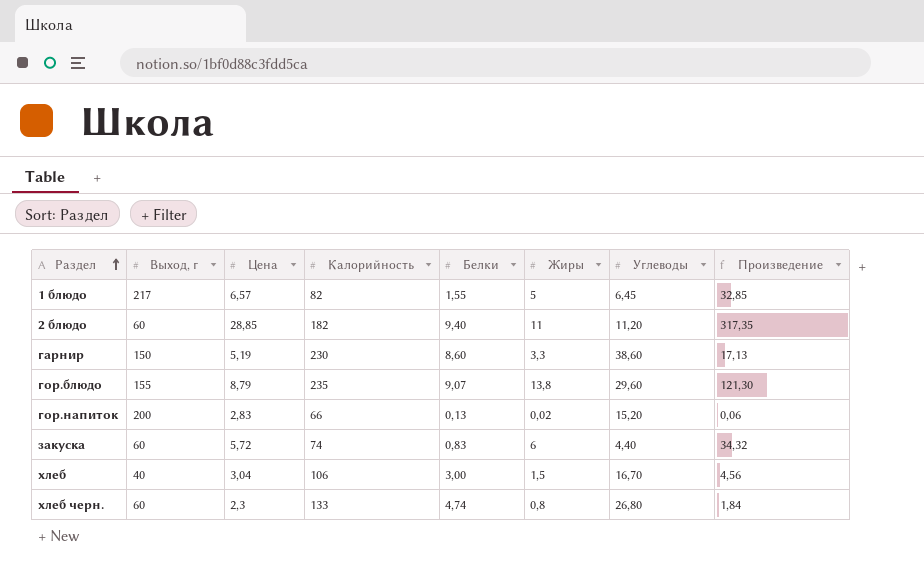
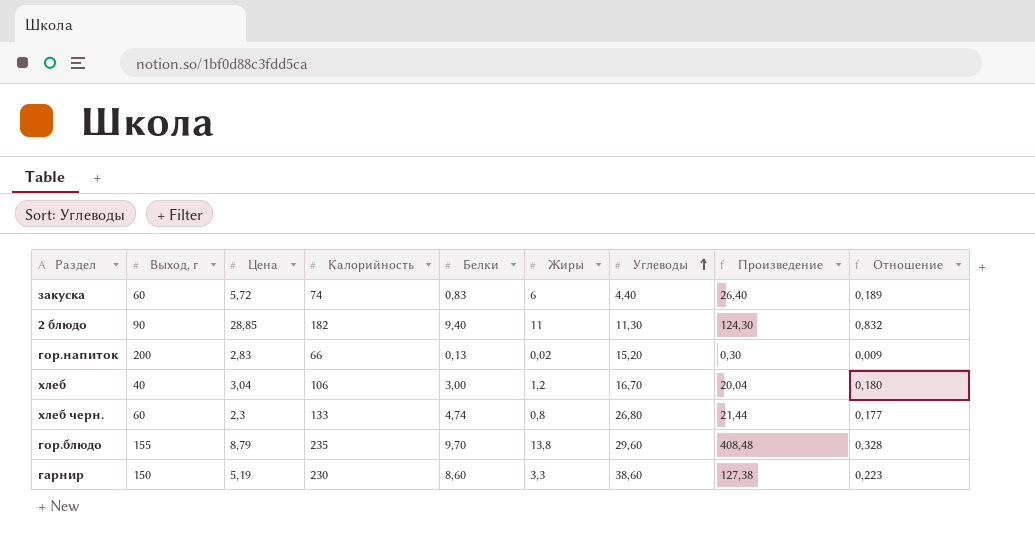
row order: Раздел ascending -> Углеводы ascending
column Произведение | formula: [Цена] * [Жиры] -> [Жиры] * [Углеводы]
column Отношение | formula: none -> [Белки] / [Углеводы]
row 1 блюдо: 217 | 6,57 | 82 | 1,55 | 5 | 6,45 | 32,85 -> none
2 блюдо | Выход, г: 60 -> 90
2 блюдо | Углеводы: 11,20 -> 11,30
хлеб | Жиры: 1,5 -> 1,2
гор.блюдо | Белки: 9,07 -> 9,70

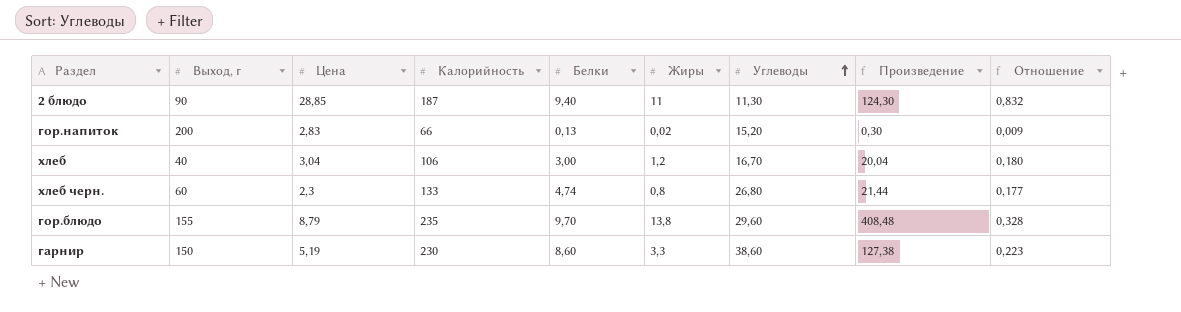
row закуска: 60 | 5,72 | 74 | 0,83 | 6 | 4,40 | 26,40 | 0,189 -> none
2 блюдо | Калорийность: 182 -> 187

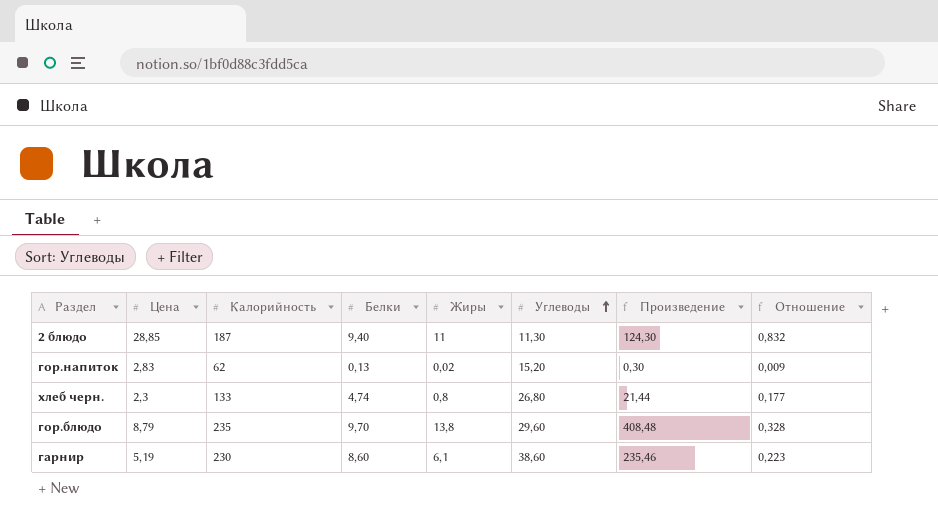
column Выход, г | position: 2 -> none
row хлеб: 40 | 3,04 | 106 | 3,00 | 1,2 | 16,70 | 20,04 | 0,180 -> none
гор.напиток | Калорийность: 66 -> 62
гарнир | Жиры: 3,3 -> 6,1
гарнир | Произведение: 127,38 -> 235,46

